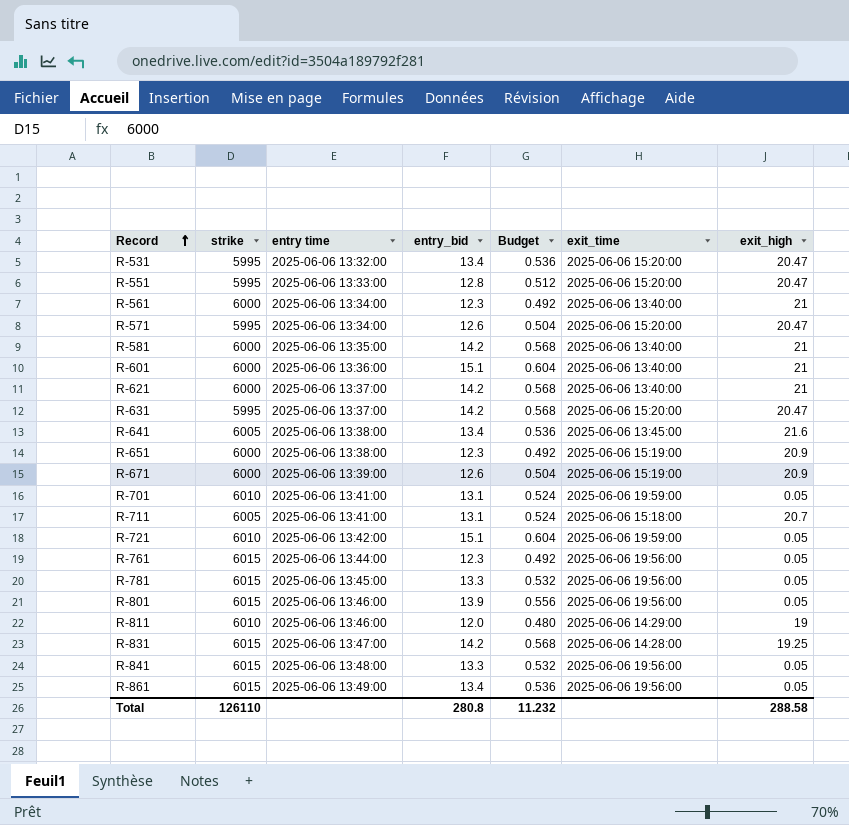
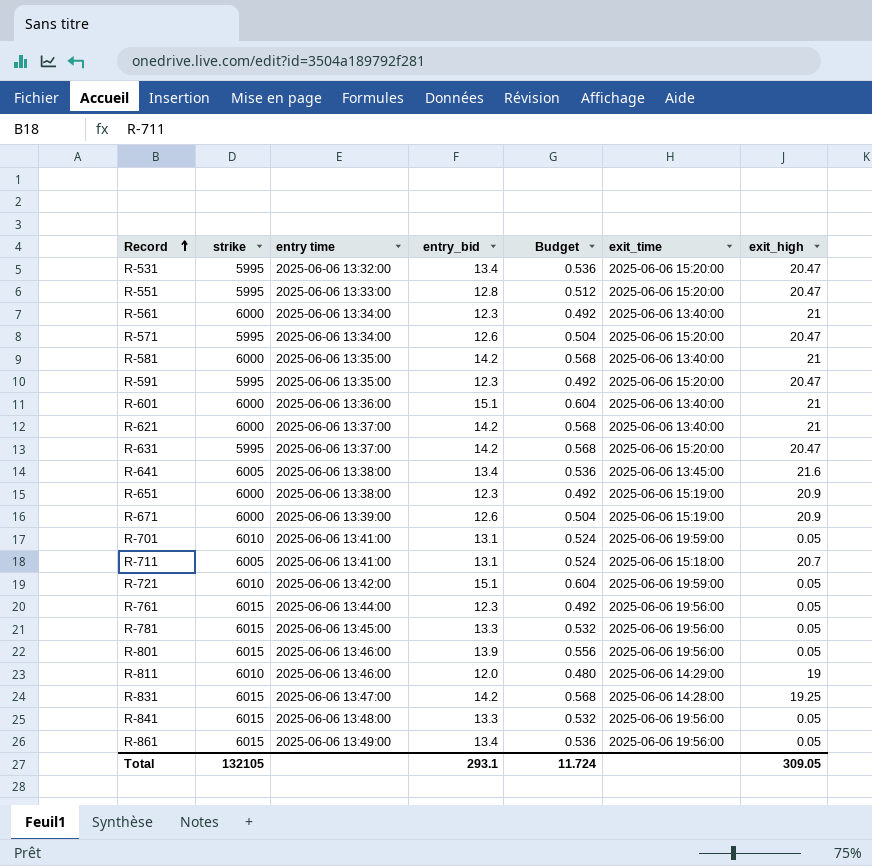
row R-591: none -> 5995 | 2025-06-06 13:35:00 | 12.3 | 0.492 | 2025-06-06 15:20:00 | 20.47
Total | strike: 126110 -> 132105
Total | entry_bid: 280.8 -> 293.1
Total | Budget: 11.232 -> 11.724
Total | exit_high: 288.58 -> 309.05

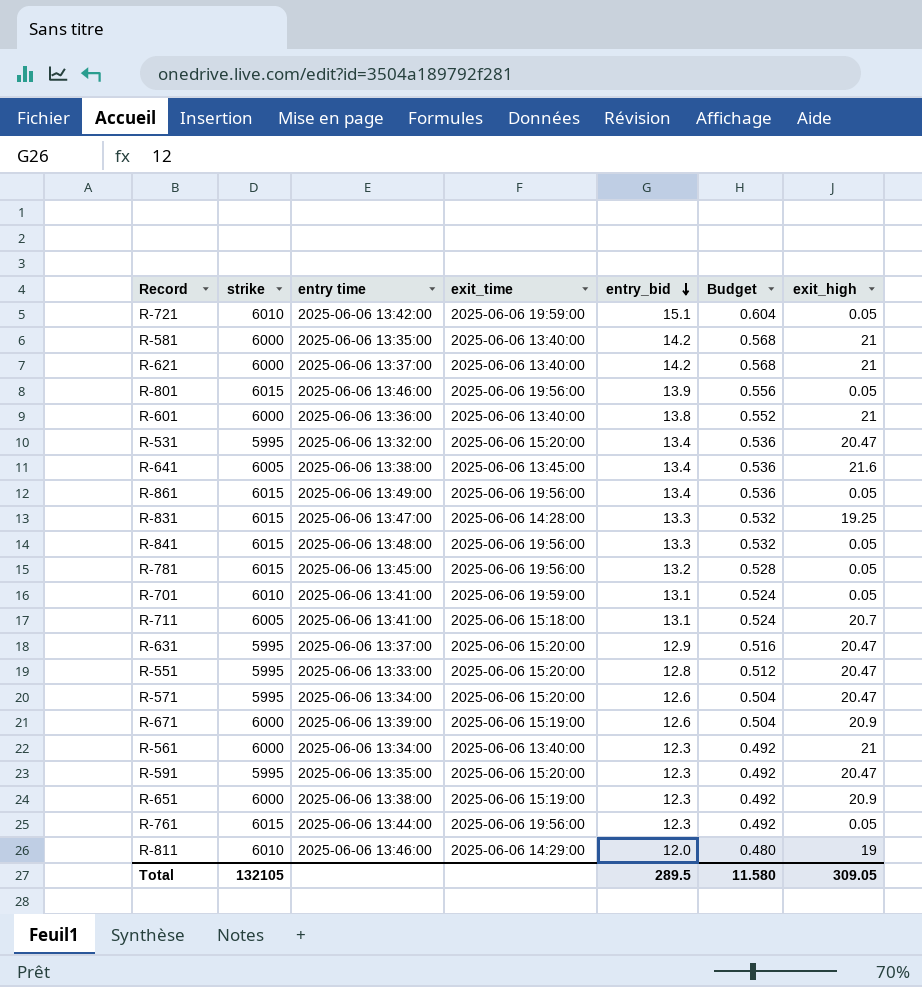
row order: Record ascending -> entry_bid descending
column exit_time | position: 6 -> 4
R-601 | entry_bid: 15.1 -> 13.8
R-601 | Budget: 0.604 -> 0.552
R-831 | entry_bid: 14.2 -> 13.3
R-831 | Budget: 0.568 -> 0.532
R-781 | entry_bid: 13.3 -> 13.2
R-781 | Budget: 0.532 -> 0.528
R-631 | entry_bid: 14.2 -> 12.9
R-631 | Budget: 0.568 -> 0.516
Total | entry_bid: 293.1 -> 289.5
Total | Budget: 11.724 -> 11.580

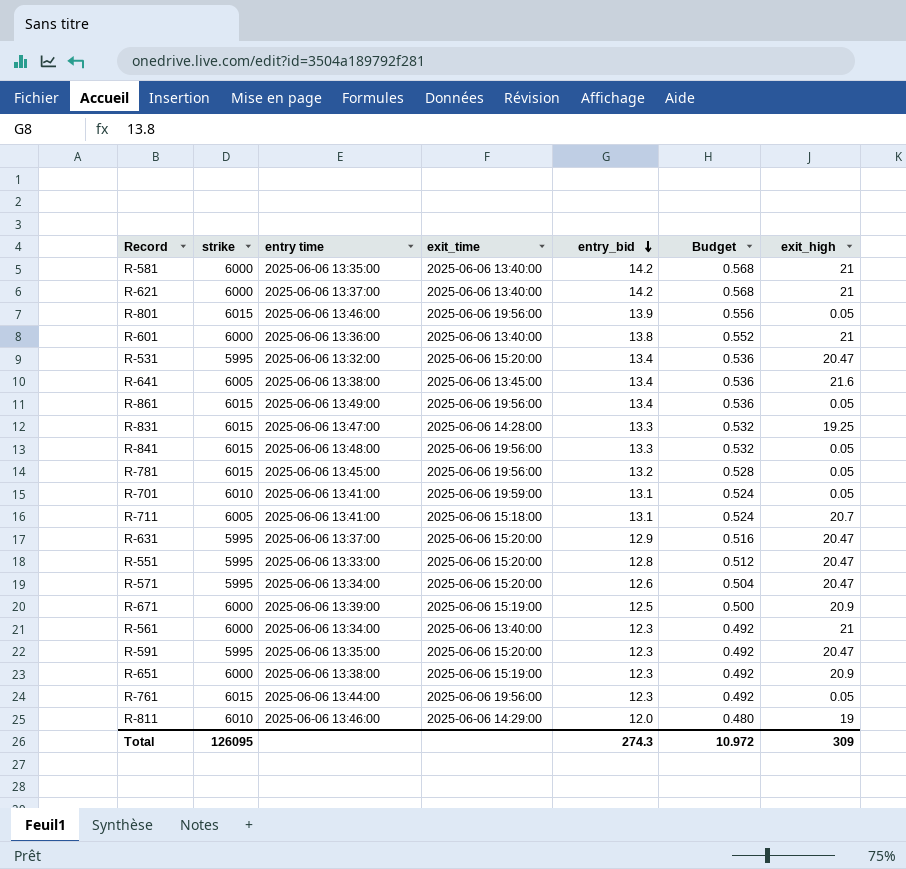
row R-721: 6010 | 2025-06-06 13:42:00 | 2025-06-06 19:59:00 | 15.1 | 0.604 | 0.05 -> none
R-671 | entry_bid: 12.6 -> 12.5
R-671 | Budget: 0.504 -> 0.500
Total | strike: 132105 -> 126095
Total | entry_bid: 289.5 -> 274.3
Total | Budget: 11.580 -> 10.972
Total | exit_high: 309.05 -> 309

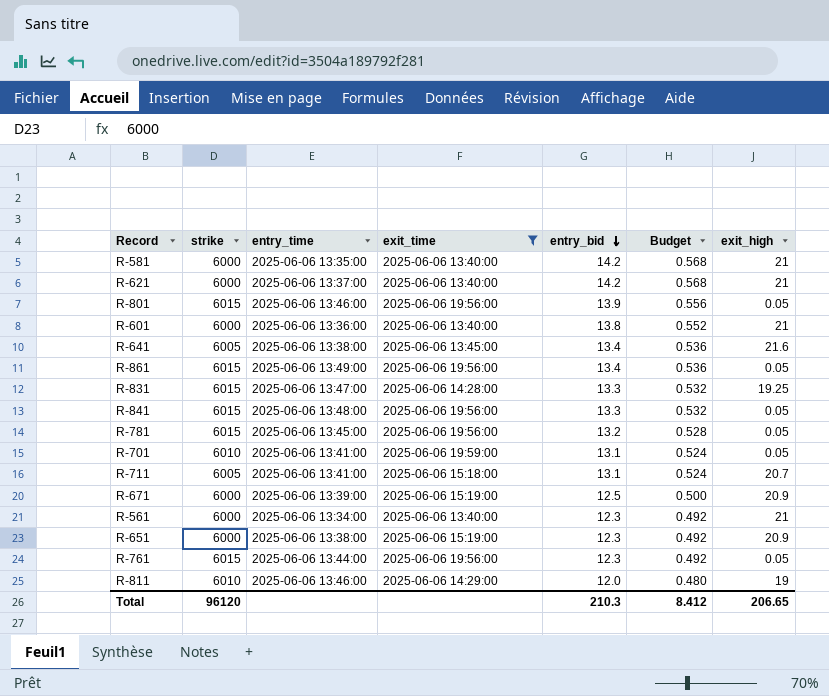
filter: none -> exit_time != 2025-06-06 15:20:00
column name: entry time -> entry_time
Total | strike: 126095 -> 96120
Total | entry_bid: 274.3 -> 210.3
Total | Budget: 10.972 -> 8.412
Total | exit_high: 309 -> 206.65

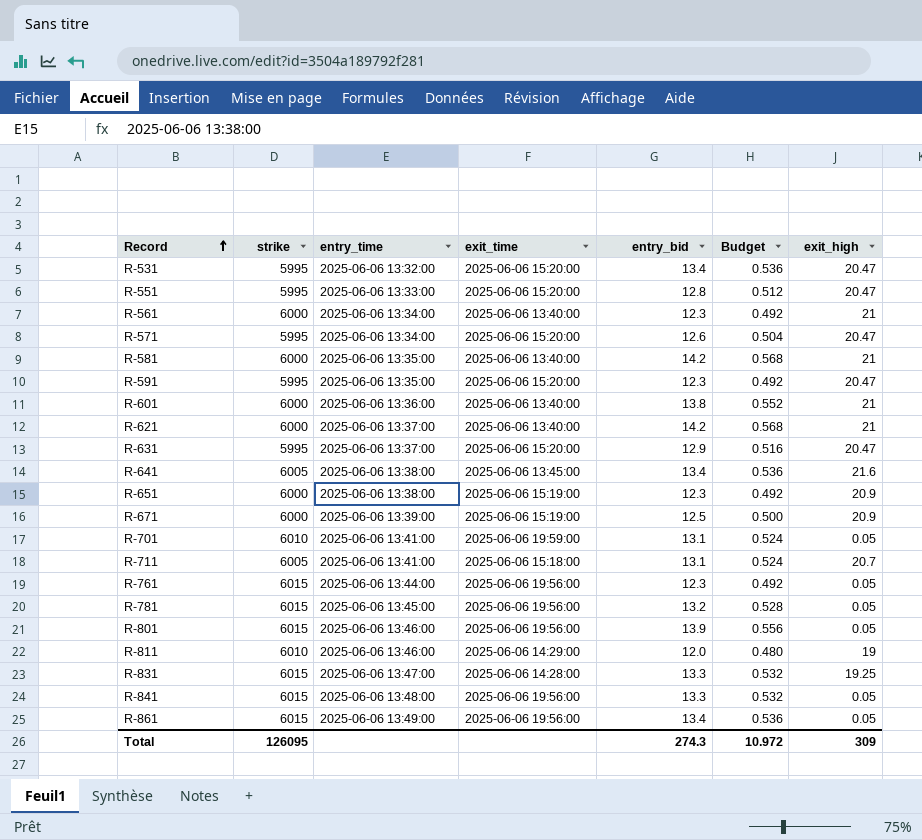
filter: exit_time != 2025-06-06 15:20:00 -> none
row order: entry_bid descending -> Record ascending
Total | strike: 96120 -> 126095
Total | entry_bid: 210.3 -> 274.3
Total | Budget: 8.412 -> 10.972
Total | exit_high: 206.65 -> 309

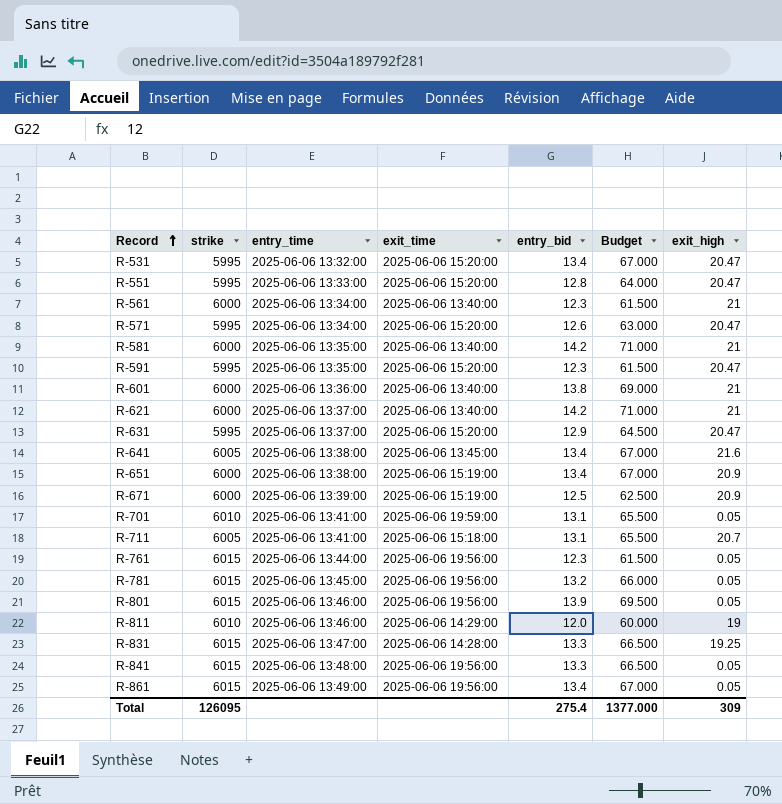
column Budget | formula: [entry_bid] * 0.04 -> [entry_bid] * 5
R-651 | entry_bid: 12.3 -> 13.4
Total | entry_bid: 274.3 -> 275.4
Total | Budget: 10.972 -> 1377.000

